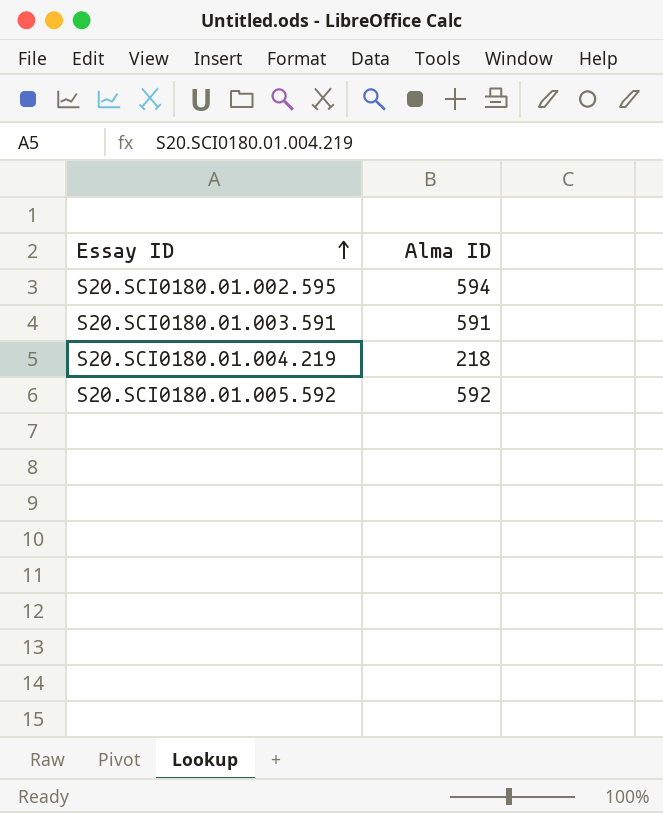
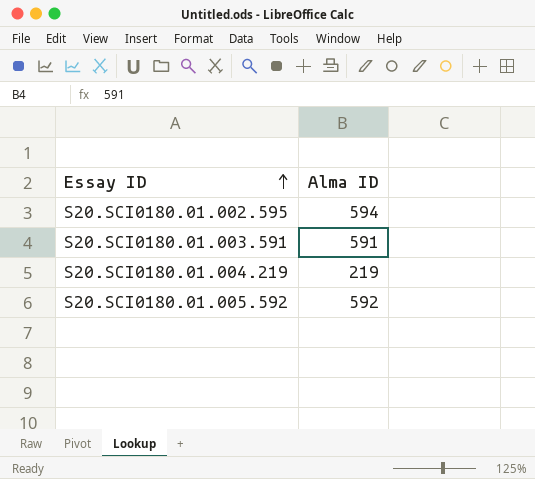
S20.SCI0180.01.004.219 | Alma ID: 218 -> 219

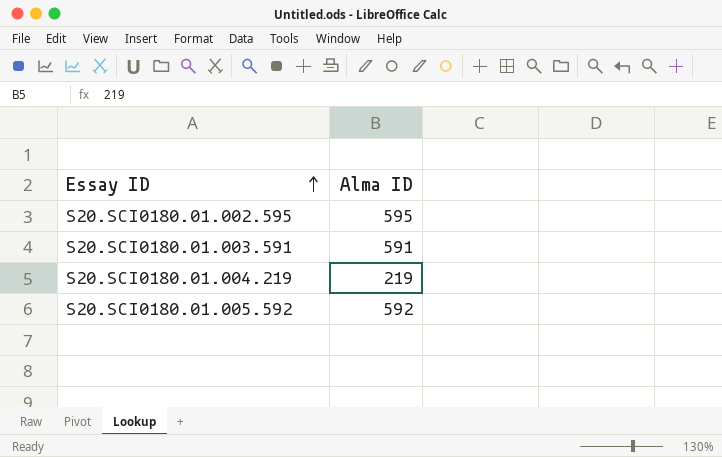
S20.SCI0180.01.002.595 | Alma ID: 594 -> 595

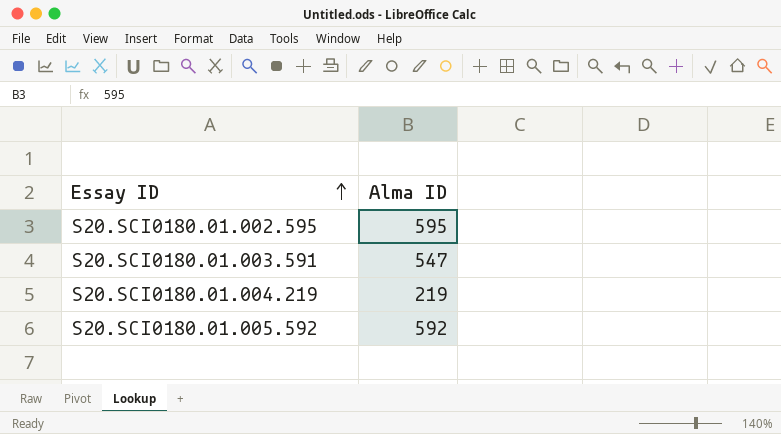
S20.SCI0180.01.003.591 | Alma ID: 591 -> 547

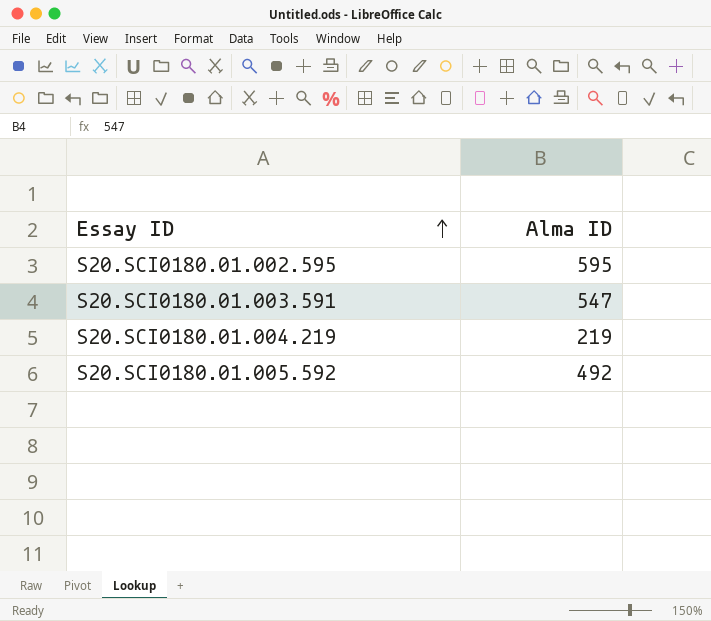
S20.SCI0180.01.005.592 | Alma ID: 592 -> 492

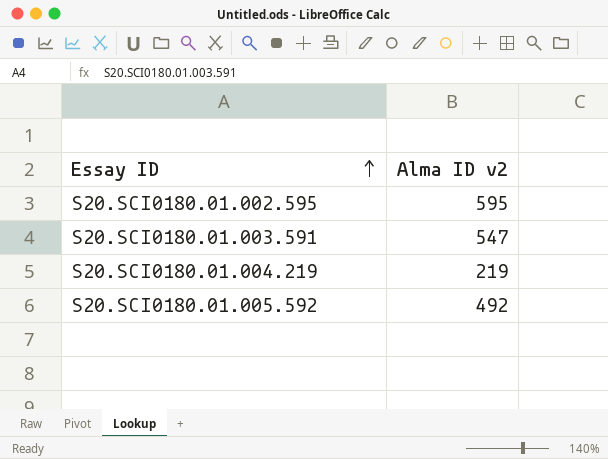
column name: Alma ID -> Alma ID v2

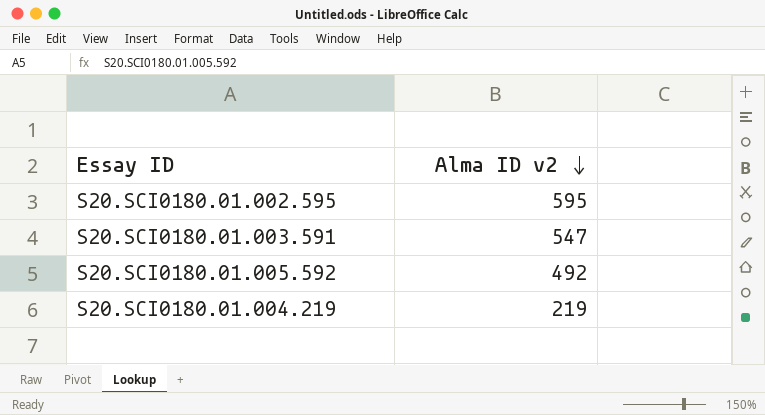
row order: Essay ID ascending -> Alma ID v2 descending

